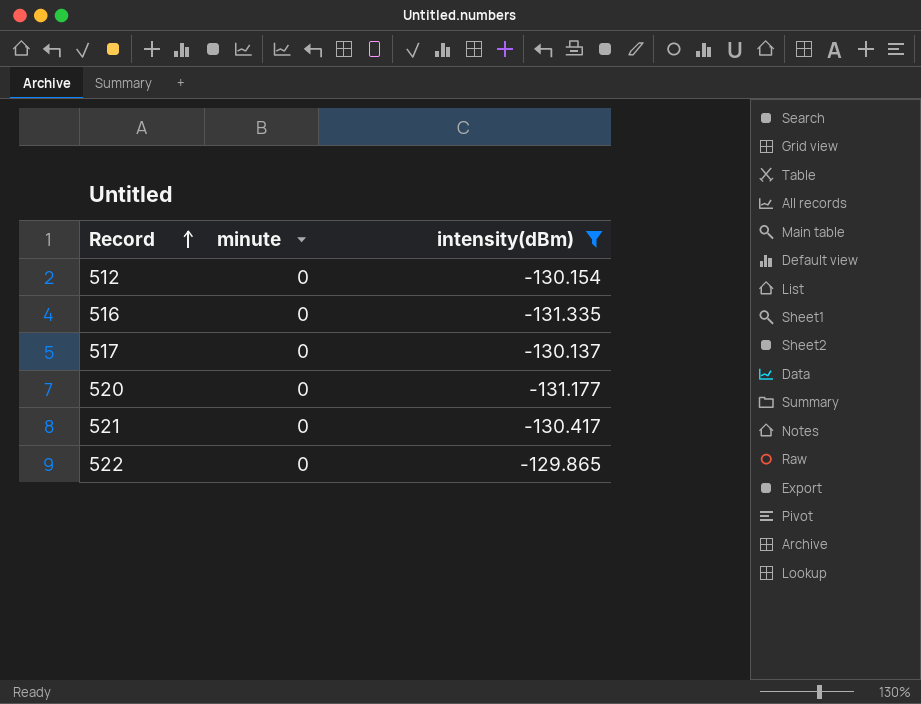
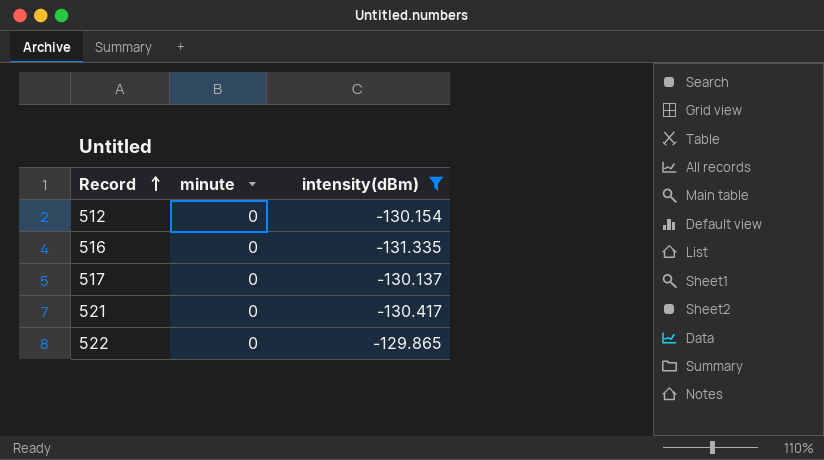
row 520: 0 | -131.177 -> none

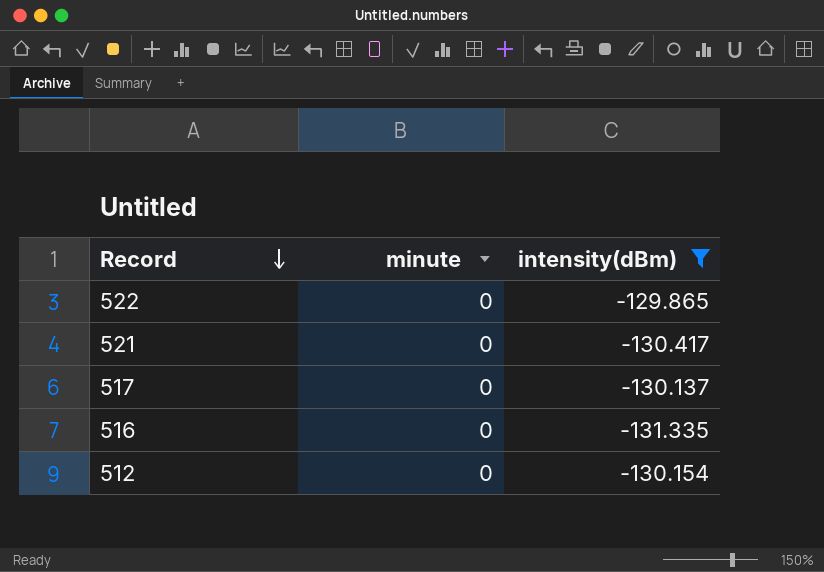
row order: Record ascending -> Record descending

